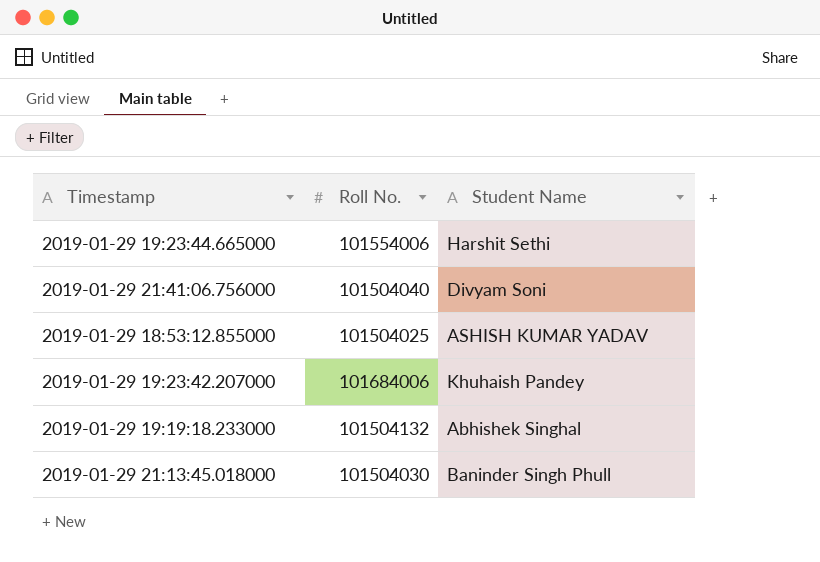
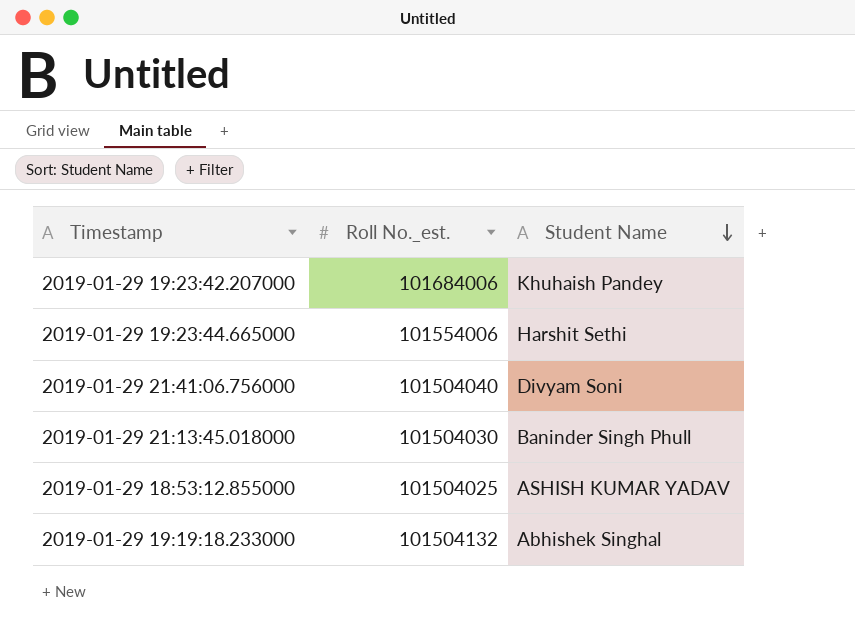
row order: none -> Student Name descending
column name: Roll No. -> Roll No._est.

